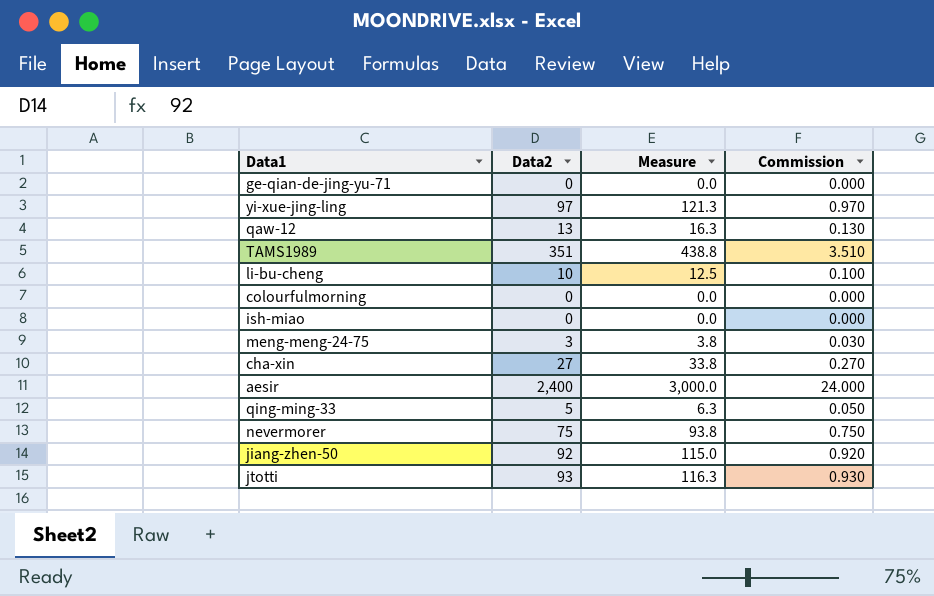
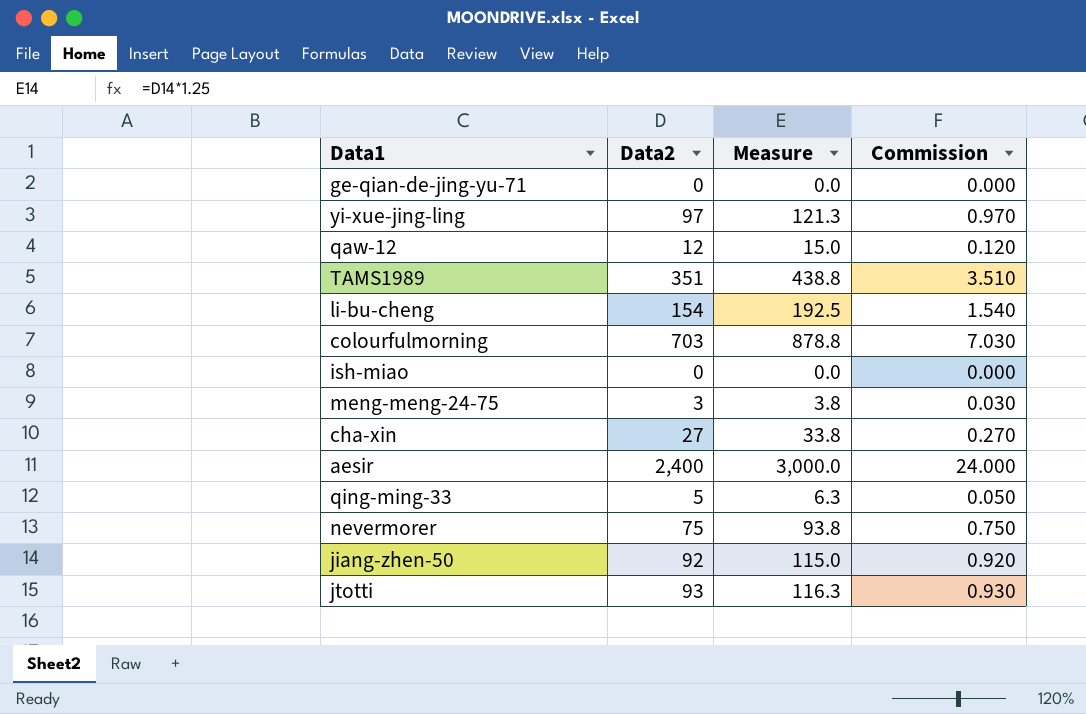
qaw-12 | Data2: 13 -> 12
qaw-12 | Measure: 16.3 -> 15.0
qaw-12 | Commission: 0.130 -> 0.120
li-bu-cheng | Data2: 10 -> 154
li-bu-cheng | Measure: 12.5 -> 192.5
li-bu-cheng | Commission: 0.100 -> 1.540
colourfulmorning | Data2: 0 -> 703
colourfulmorning | Measure: 0.0 -> 878.8
colourfulmorning | Commission: 0.000 -> 7.030

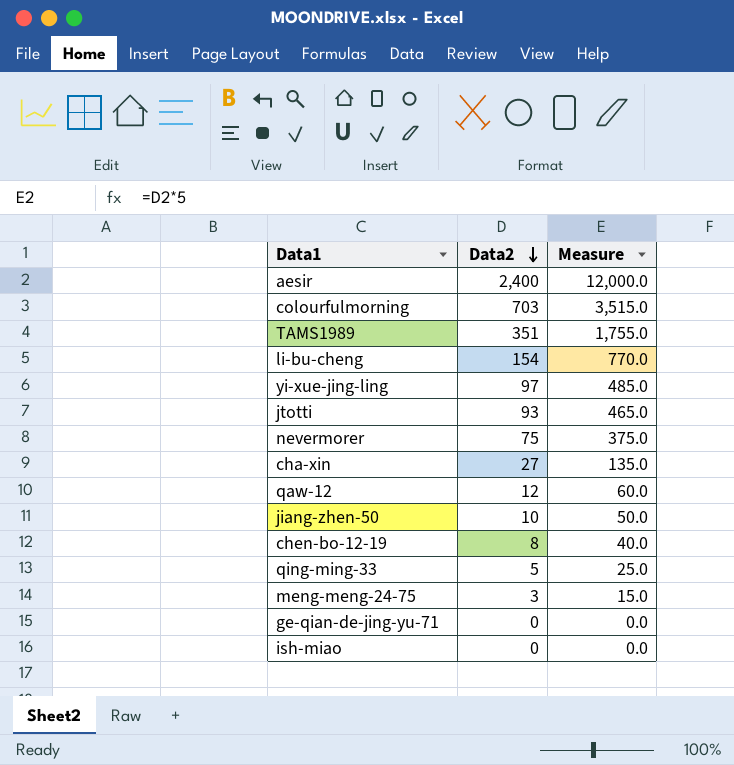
row order: none -> Data2 descending
column Commission | formula: [Data2] * 0.01 -> none
column Measure | formula: [Data2] * 1.25 -> [Data2] * 5
jiang-zhen-50 | Data2: 92 -> 10
row chen-bo-12-19: none -> 8 | 40.0

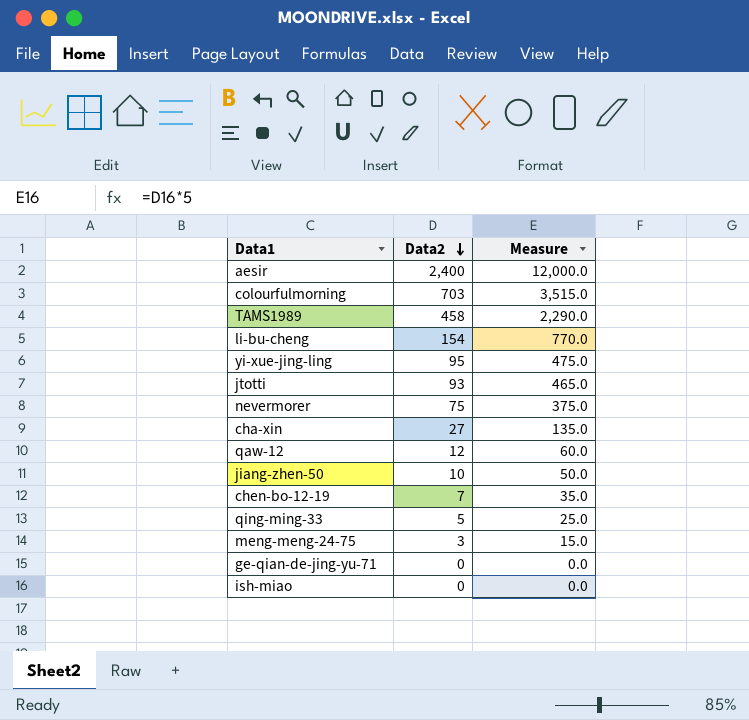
TAMS1989 | Data2: 351 -> 458
TAMS1989 | Measure: 1,755.0 -> 2,290.0
yi-xue-jing-ling | Data2: 97 -> 95
yi-xue-jing-ling | Measure: 485.0 -> 475.0
chen-bo-12-19 | Data2: 8 -> 7
chen-bo-12-19 | Measure: 40.0 -> 35.0

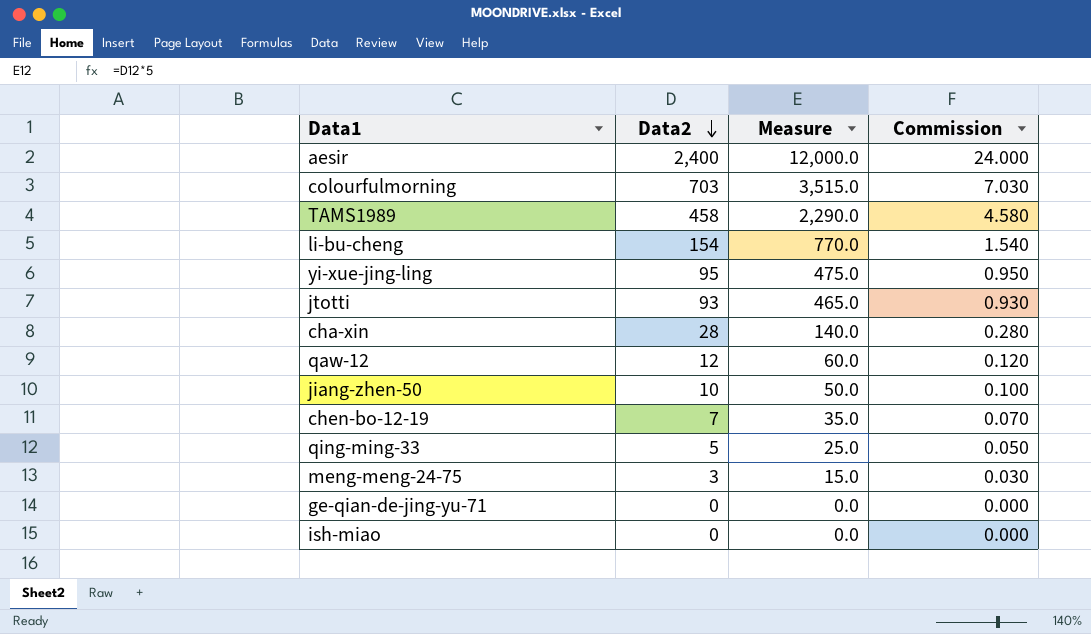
column Commission | formula: none -> [Data2] * 0.01
row nevermorer: 75 | 375.0 -> none
cha-xin | Data2: 27 -> 28
cha-xin | Measure: 135.0 -> 140.0

